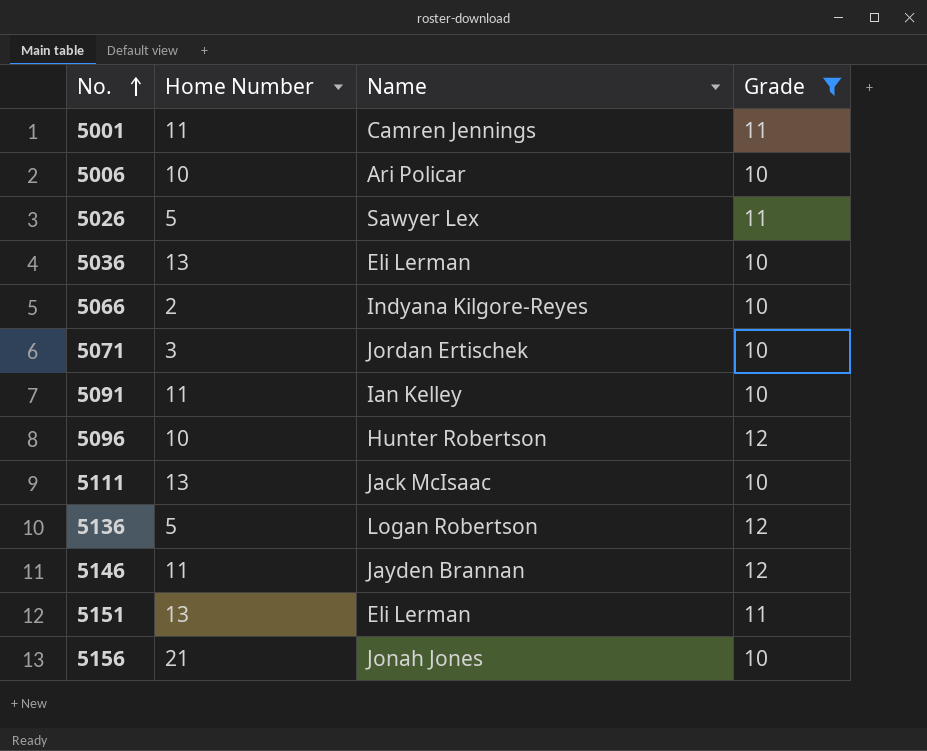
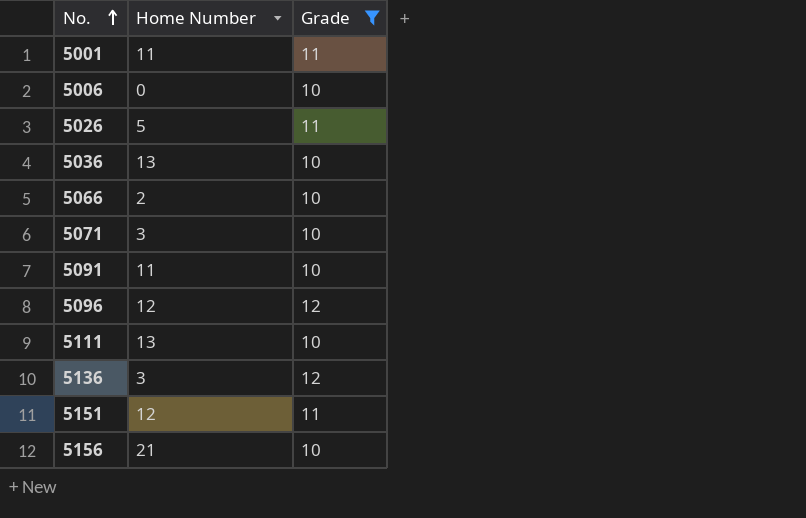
column Name | position: 3 -> none
row 5146: 11 | Jayden Brannan | 12 -> none
5006 | Home Number: 10 -> 0
5096 | Home Number: 10 -> 12
5136 | Home Number: 5 -> 3
5151 | Home Number: 13 -> 12

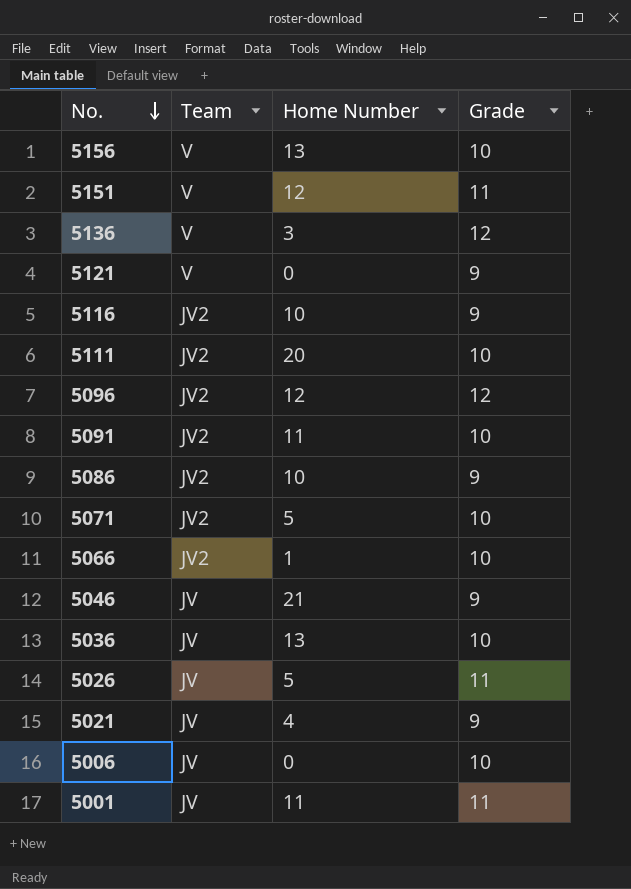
filter: Grade != 9 -> none
row order: No. ascending -> No. descending
column Team | position: none -> 2
5156 | Home Number: 21 -> 13
5111 | Home Number: 13 -> 20
5071 | Home Number: 3 -> 5
5066 | Home Number: 2 -> 1

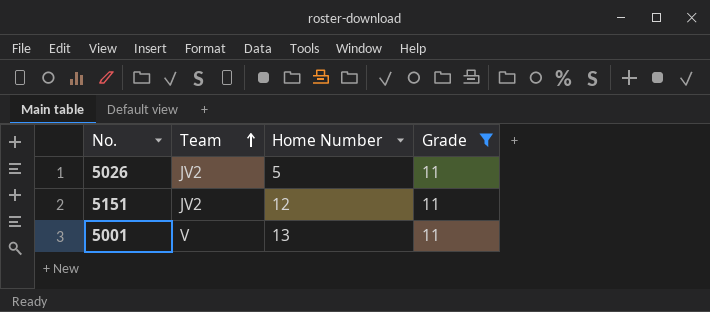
filter: none -> Grade = 11
row order: No. descending -> Team ascending
5026 | Team: JV -> JV2
5151 | Team: V -> JV2
5001 | Team: JV -> V
5001 | Home Number: 11 -> 13

